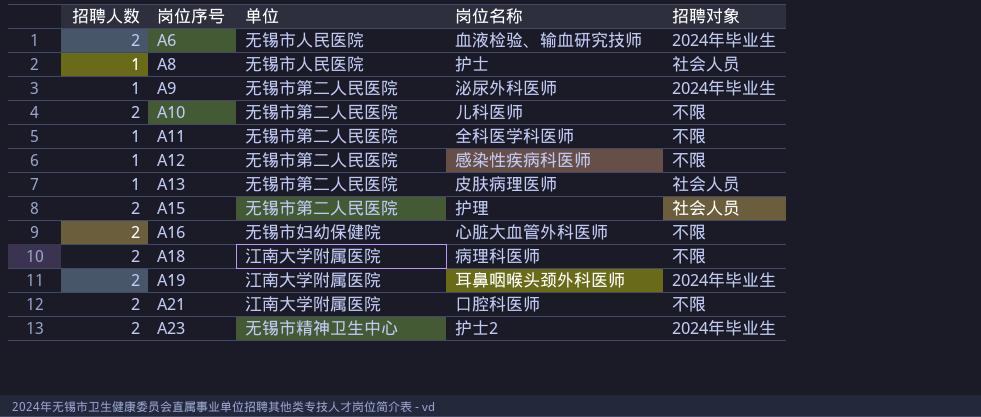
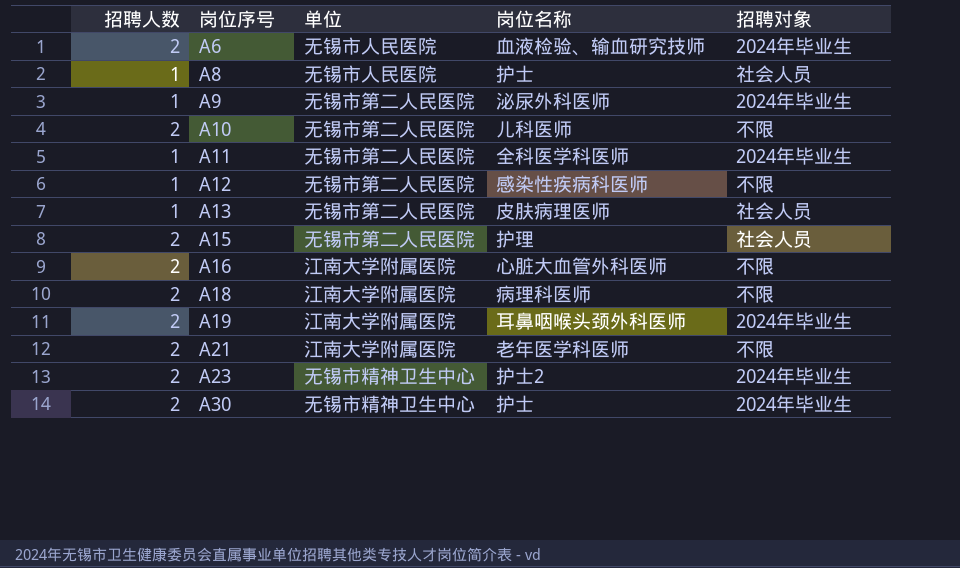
A11 | 招聘对象: 不限 -> 2024年毕业生
A16 | 单位: 无锡市妇幼保健院 -> 江南大学附属医院
A21 | 岗位名称: 口腔科医师 -> 老年医学科医师
row A30: none -> 2 | 无锡市精神卫生中心 | 护士 | 2024年毕业生

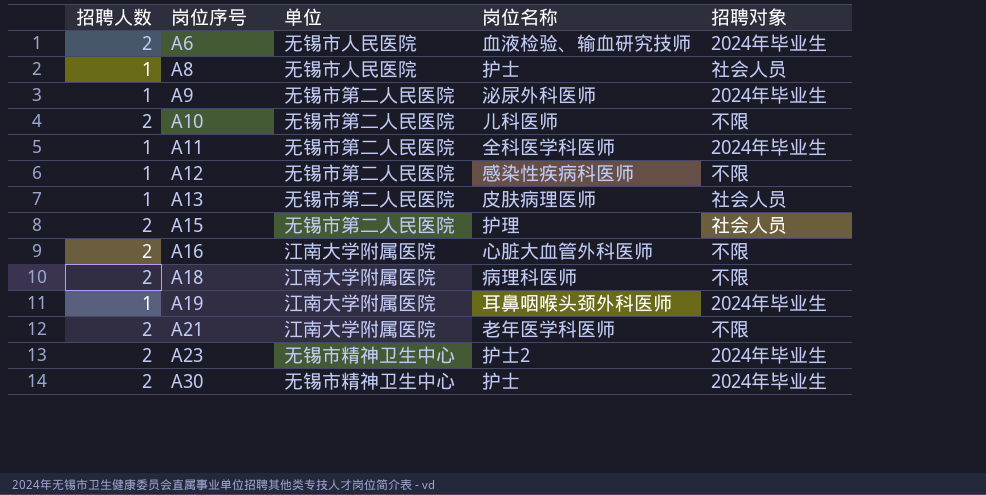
A19 | 招聘人数: 2 -> 1

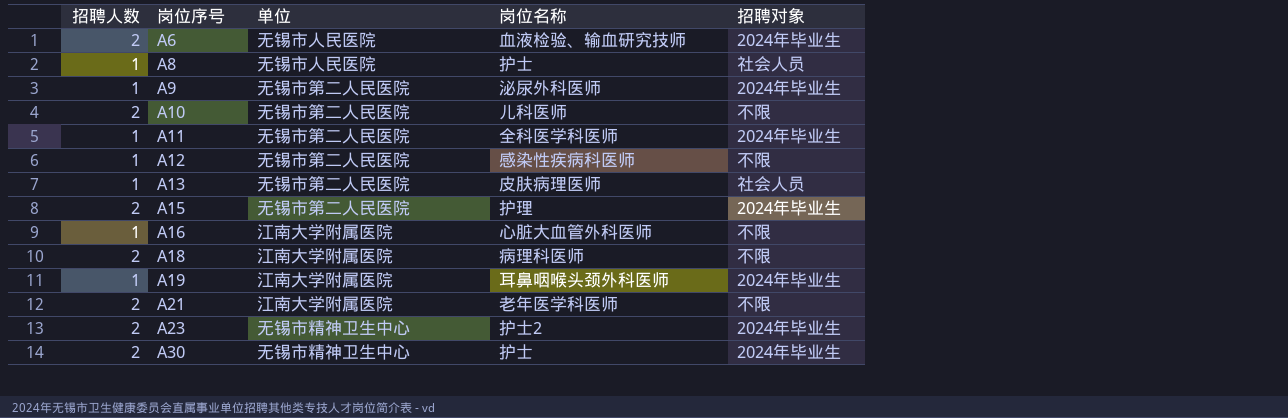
A15 | 招聘对象: 社会人员 -> 2024年毕业生
A16 | 招聘人数: 2 -> 1

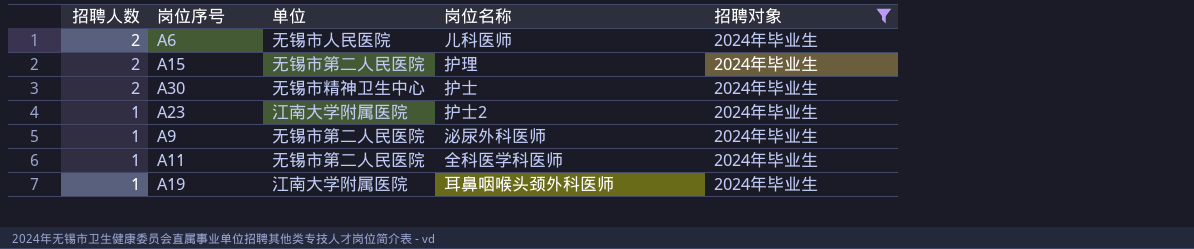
filter: none -> 招聘对象 = 2024年毕业生
row order: 岗位序号 ascending -> 招聘人数 descending
A6 | 岗位名称: 血液检验、输血研究技师 -> 儿科医师
A23 | 招聘人数: 2 -> 1
A23 | 单位: 无锡市精神卫生中心 -> 江南大学附属医院

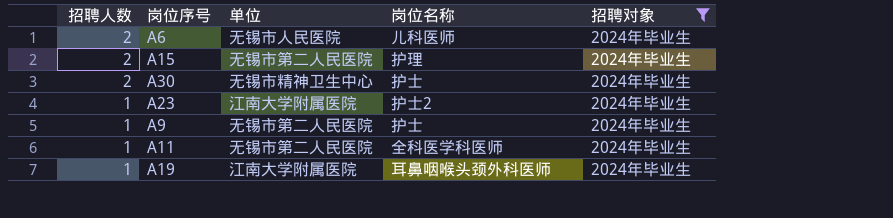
A9 | 岗位名称: 泌尿外科医师 -> 护士

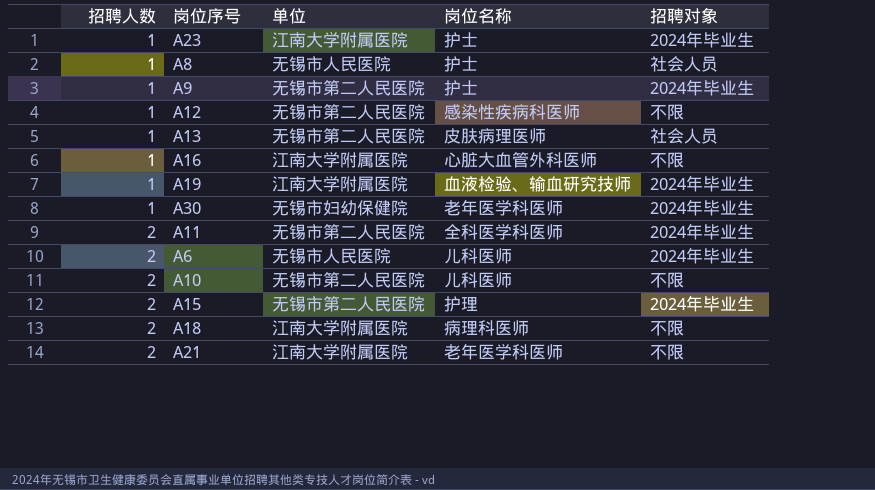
filter: 招聘对象 = 2024年毕业生 -> none
row order: 招聘人数 descending -> 招聘人数 ascending
A23 | 岗位名称: 护士2 -> 护士
A19 | 岗位名称: 耳鼻咽喉头颈外科医师 -> 血液检验、输血研究技师
A30 | 招聘人数: 2 -> 1
A30 | 单位: 无锡市精神卫生中心 -> 无锡市妇幼保健院
A30 | 岗位名称: 护士 -> 老年医学科医师
A11 | 招聘人数: 1 -> 2

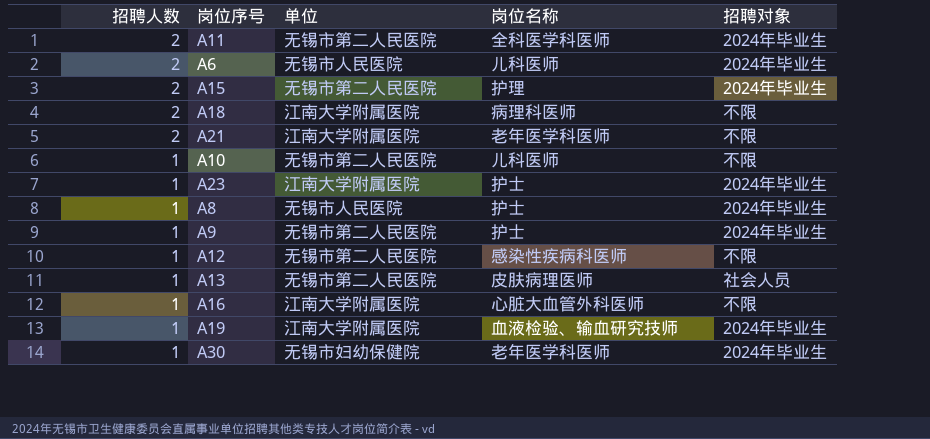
row order: 招聘人数 ascending -> 招聘人数 descending
A10 | 招聘人数: 2 -> 1
A8 | 招聘对象: 社会人员 -> 2024年毕业生

